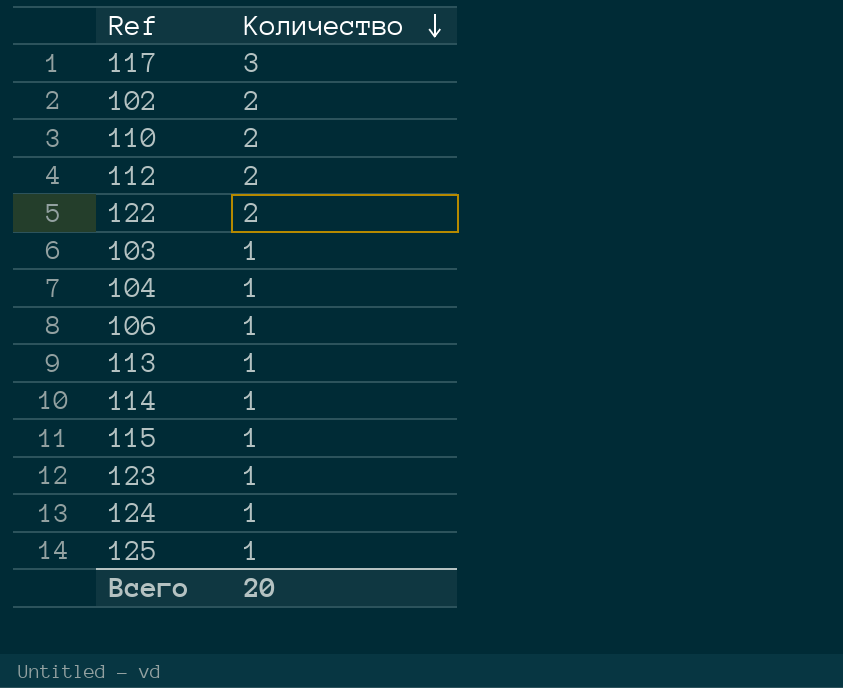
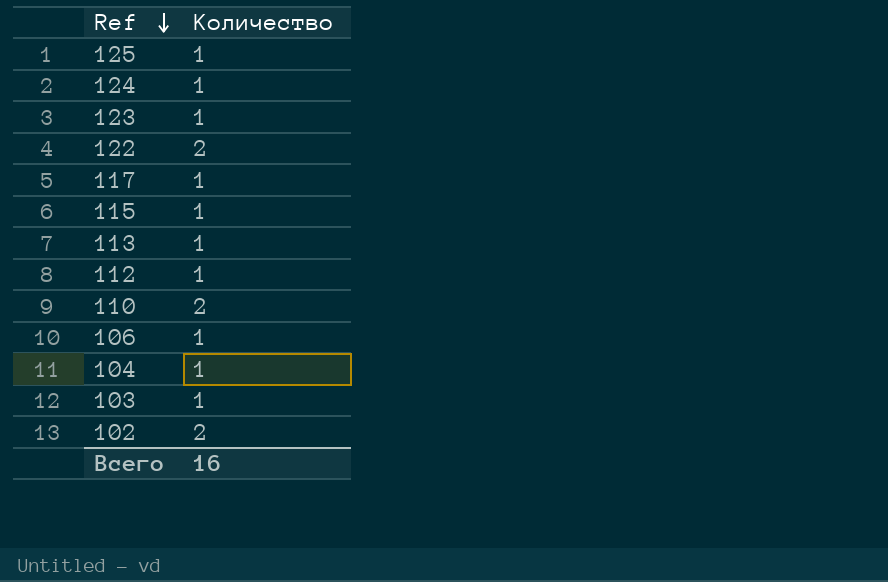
row order: Количество descending -> Ref descending
row 114: 1 -> none
117 | Количество: 3 -> 1
112 | Количество: 2 -> 1
Всего | Количество: 20 -> 16

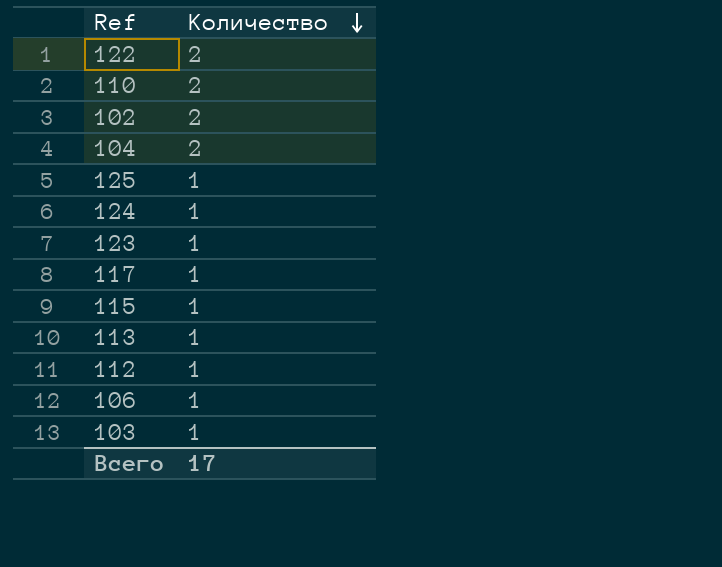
row order: Ref descending -> Количество descending
104 | Количество: 1 -> 2
Всего | Количество: 16 -> 17

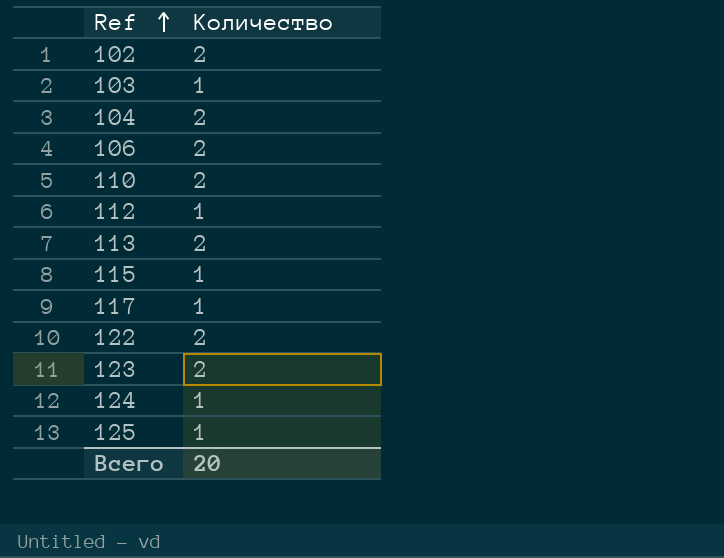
row order: Количество descending -> Ref ascending
106 | Количество: 1 -> 2
113 | Количество: 1 -> 2
123 | Количество: 1 -> 2
Всего | Количество: 17 -> 20

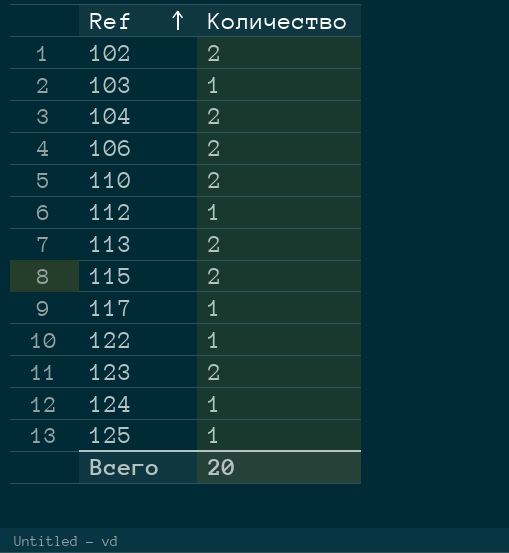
115 | Количество: 1 -> 2
122 | Количество: 2 -> 1

